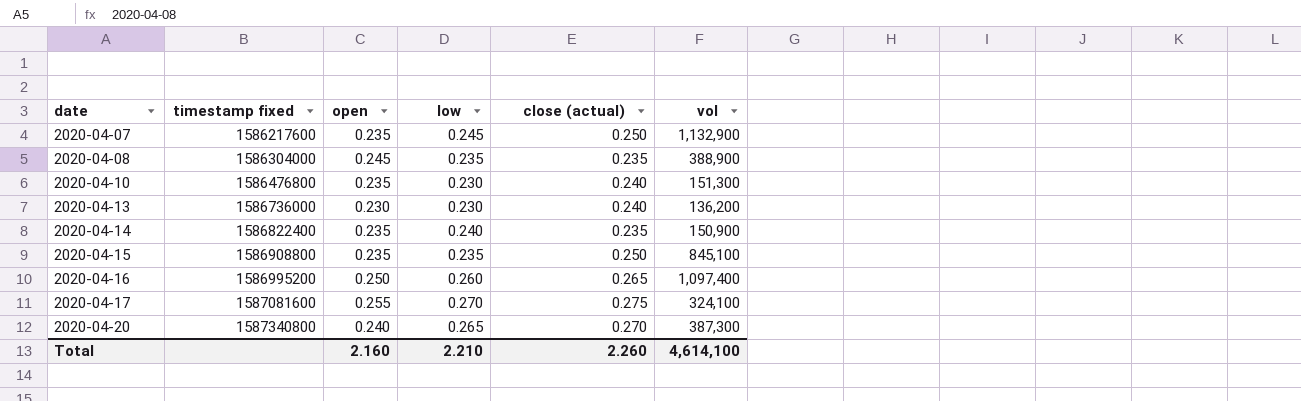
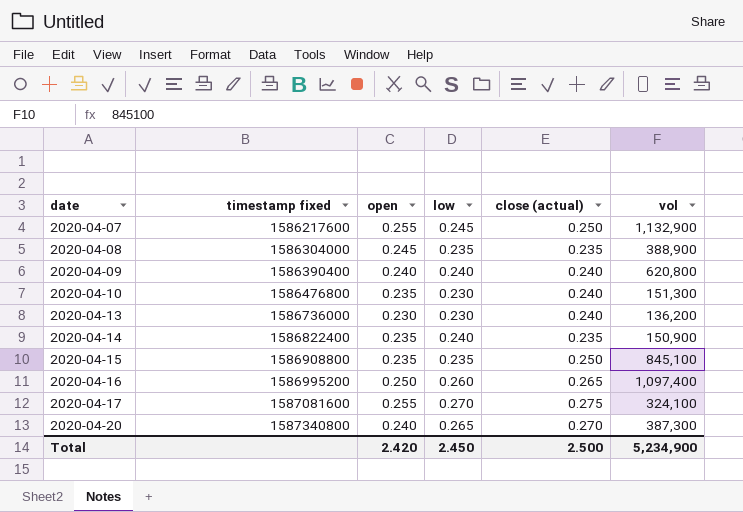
2020-04-07 | open: 0.235 -> 0.255
row 2020-04-09: none -> 1586390400 | 0.240 | 0.240 | 0.240 | 620,800
Total | open: 2.160 -> 2.420
Total | low: 2.210 -> 2.450
Total | close (actual): 2.260 -> 2.500
Total | vol: 4,614,100 -> 5,234,900

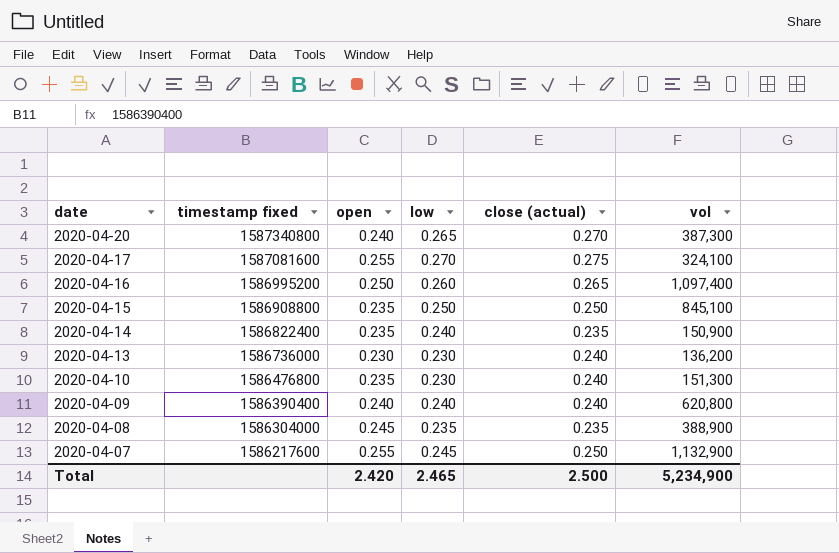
row order: date ascending -> date descending
2020-04-15 | low: 0.235 -> 0.250
Total | low: 2.450 -> 2.465

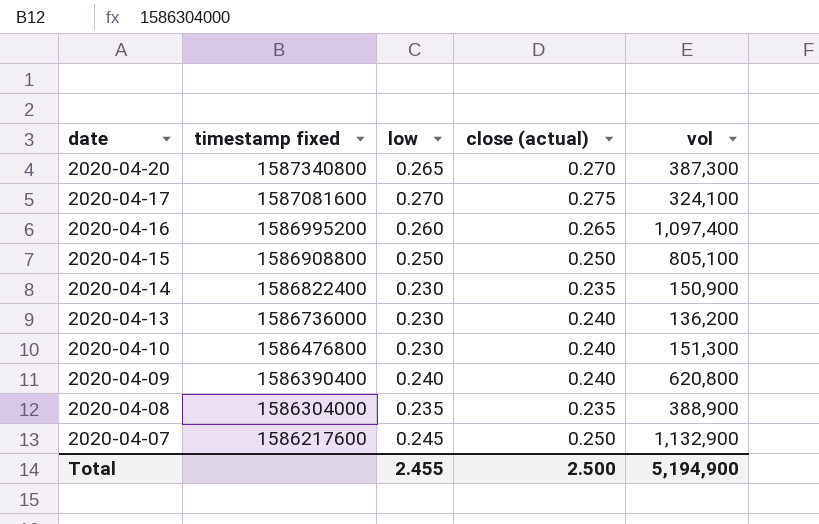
column open | position: 3 -> none
2020-04-15 | vol: 845,100 -> 805,100
2020-04-14 | low: 0.240 -> 0.230
Total | low: 2.465 -> 2.455
Total | vol: 5,234,900 -> 5,194,900

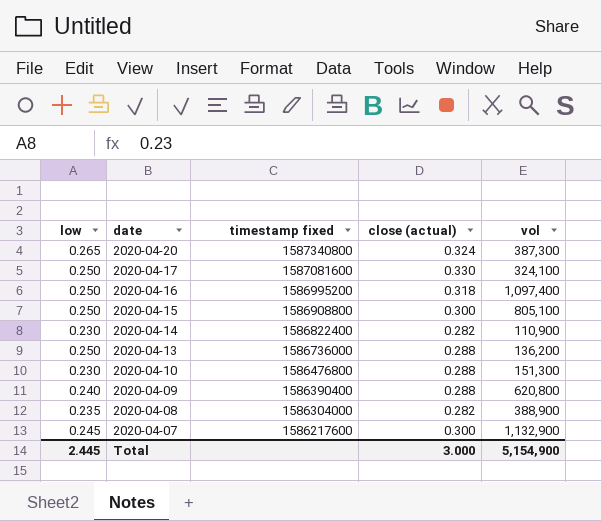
column low | position: 3 -> 1
2020-04-20 | close (actual): 0.270 -> 0.324
2020-04-17 | low: 0.270 -> 0.250
2020-04-17 | close (actual): 0.275 -> 0.330
2020-04-16 | low: 0.260 -> 0.250
2020-04-16 | close (actual): 0.265 -> 0.318
2020-04-15 | close (actual): 0.250 -> 0.300
2020-04-14 | close (actual): 0.235 -> 0.282
2020-04-14 | vol: 150,900 -> 110,900
2020-04-13 | low: 0.230 -> 0.250
2020-04-13 | close (actual): 0.240 -> 0.288
2020-04-10 | close (actual): 0.240 -> 0.288
2020-04-09 | close (actual): 0.240 -> 0.288
2020-04-08 | close (actual): 0.235 -> 0.282
2020-04-07 | close (actual): 0.250 -> 0.300
Total | low: 2.455 -> 2.445
Total | close (actual): 2.500 -> 3.000
Total | vol: 5,194,900 -> 5,154,900

